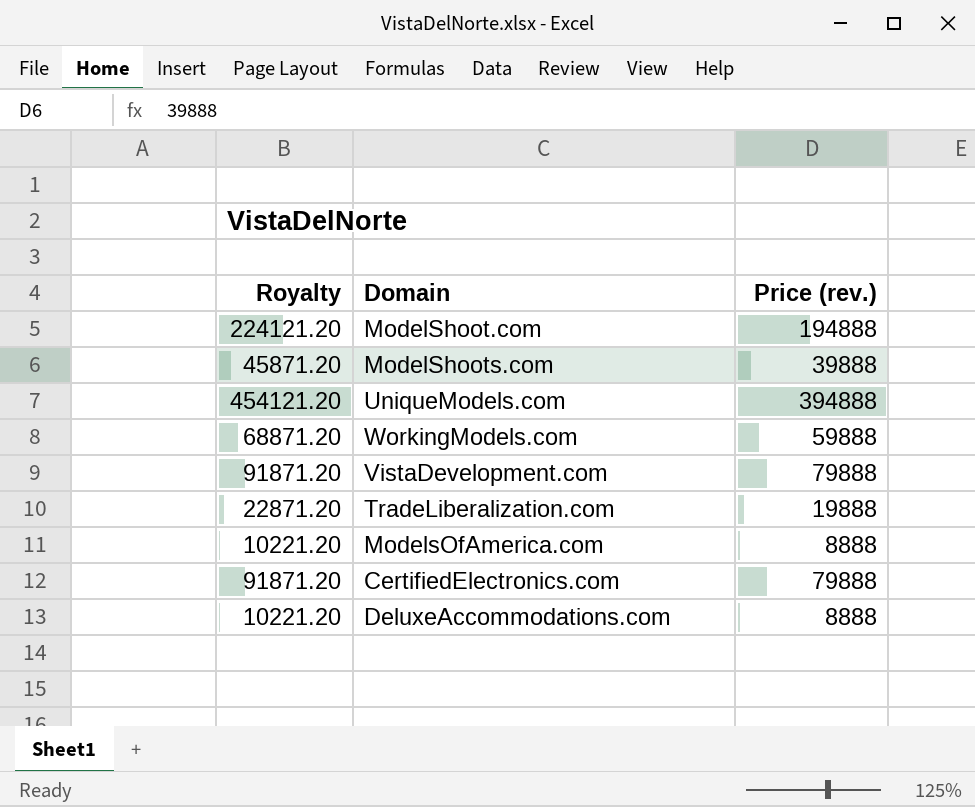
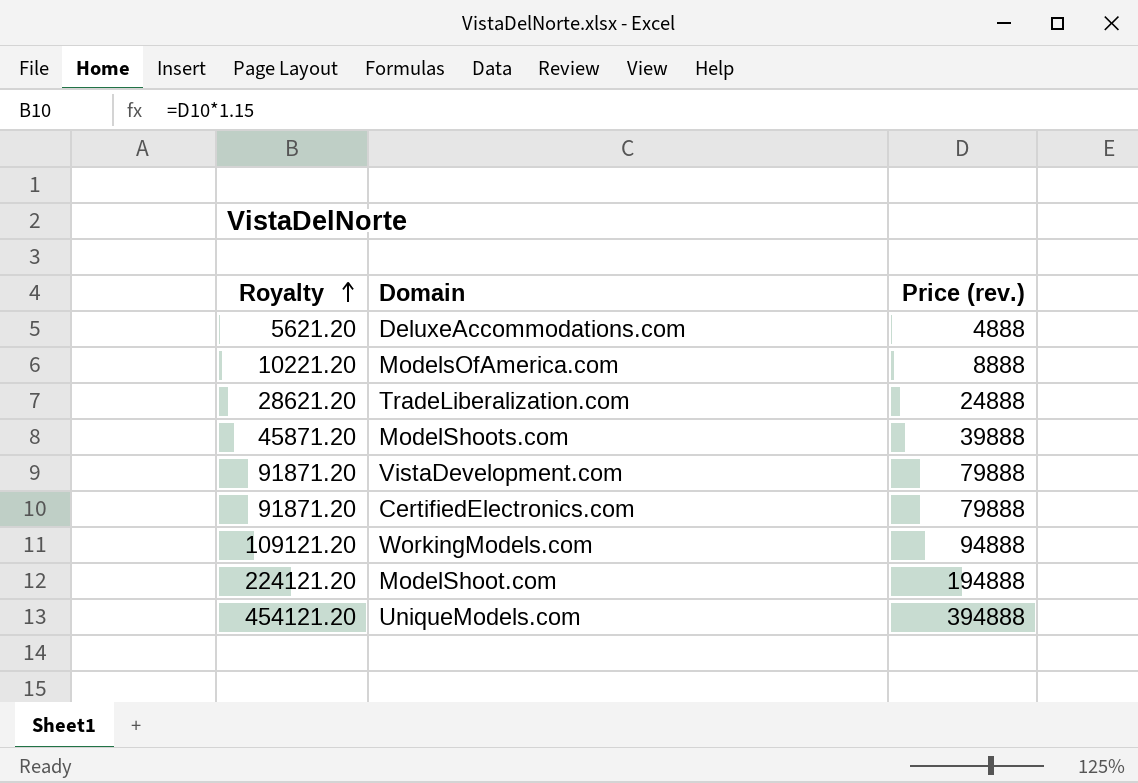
row order: none -> Royalty ascending
DeluxeAccommodations.com | Royalty: 10221.20 -> 5621.20
DeluxeAccommodations.com | Price (rev.): 8888 -> 4888
TradeLiberalization.com | Royalty: 22871.20 -> 28621.20
TradeLiberalization.com | Price (rev.): 19888 -> 24888
WorkingModels.com | Royalty: 68871.20 -> 109121.20
WorkingModels.com | Price (rev.): 59888 -> 94888

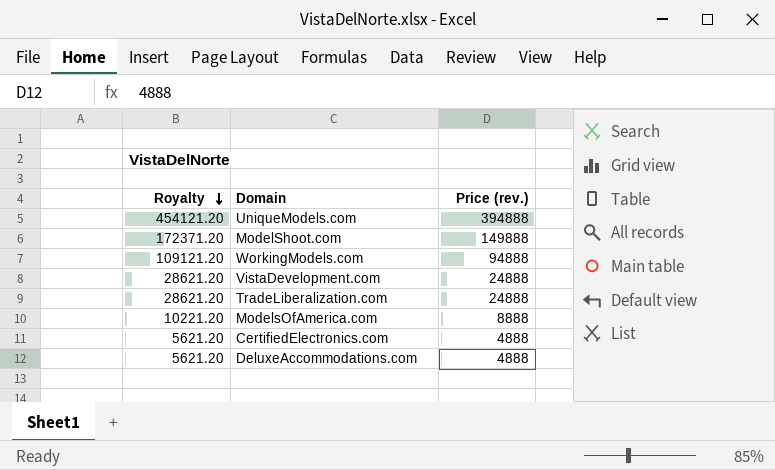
row order: Royalty ascending -> Royalty descending
row ModelShoots.com: 45871.20 | 39888 -> none
ModelShoot.com | Royalty: 224121.20 -> 172371.20
ModelShoot.com | Price (rev.): 194888 -> 149888
VistaDevelopment.com | Royalty: 91871.20 -> 28621.20
VistaDevelopment.com | Price (rev.): 79888 -> 24888
CertifiedElectronics.com | Royalty: 91871.20 -> 5621.20
CertifiedElectronics.com | Price (rev.): 79888 -> 4888

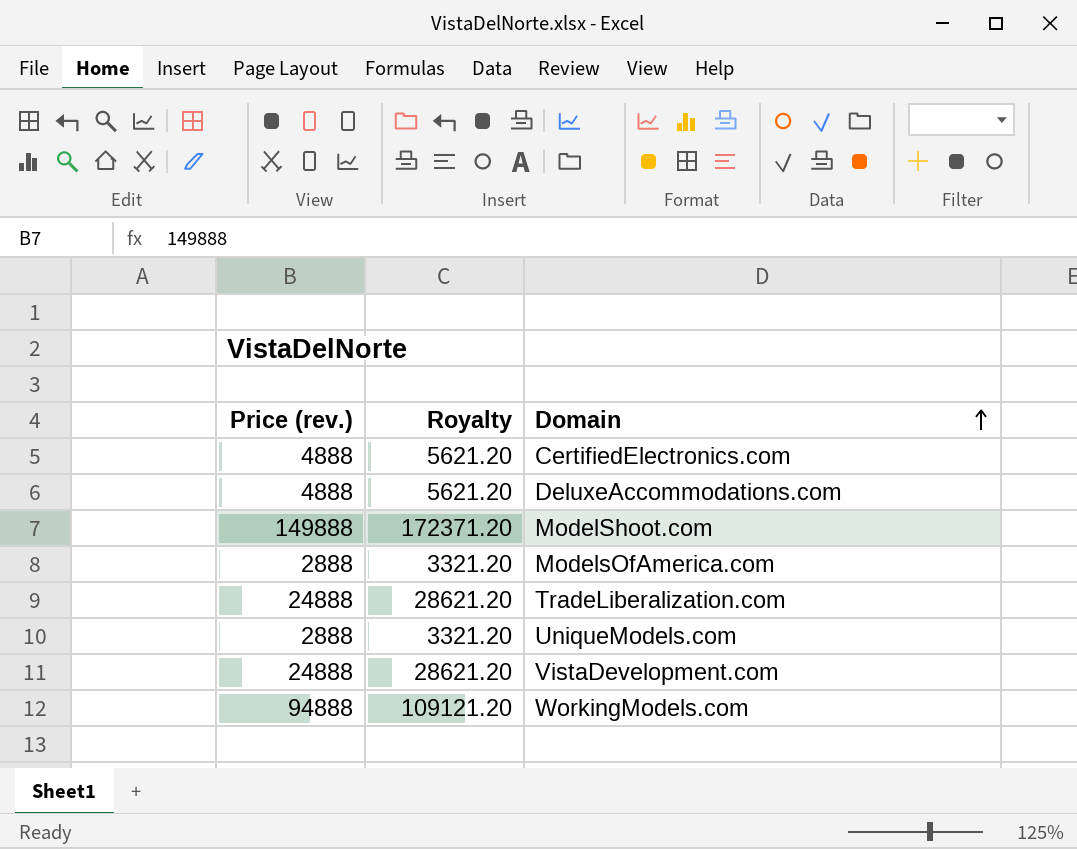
row order: Royalty descending -> Domain ascending
column Price (rev.) | position: 3 -> 1
ModelsOfAmerica.com | Price (rev.): 8888 -> 2888
ModelsOfAmerica.com | Royalty: 10221.20 -> 3321.20
UniqueModels.com | Price (rev.): 394888 -> 2888
UniqueModels.com | Royalty: 454121.20 -> 3321.20

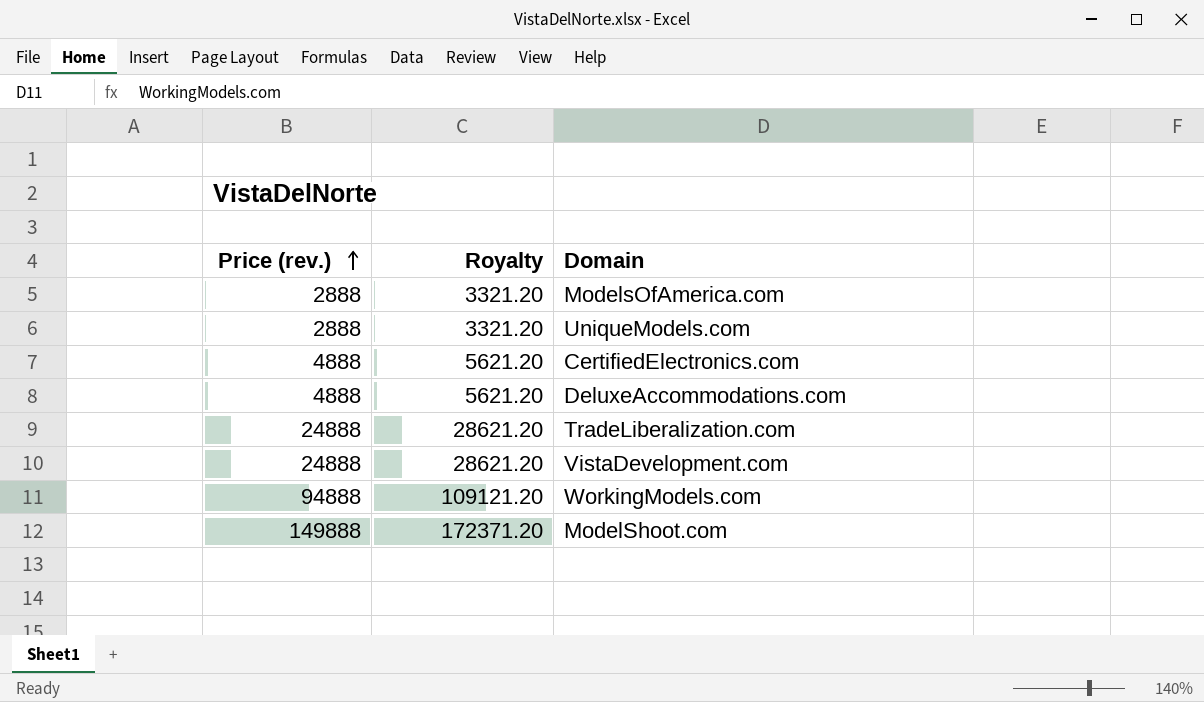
row order: Domain ascending -> Price (rev.) ascending

